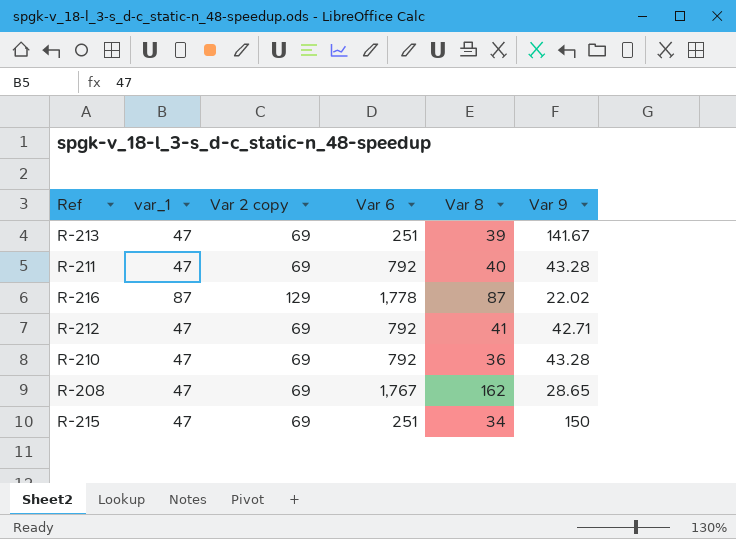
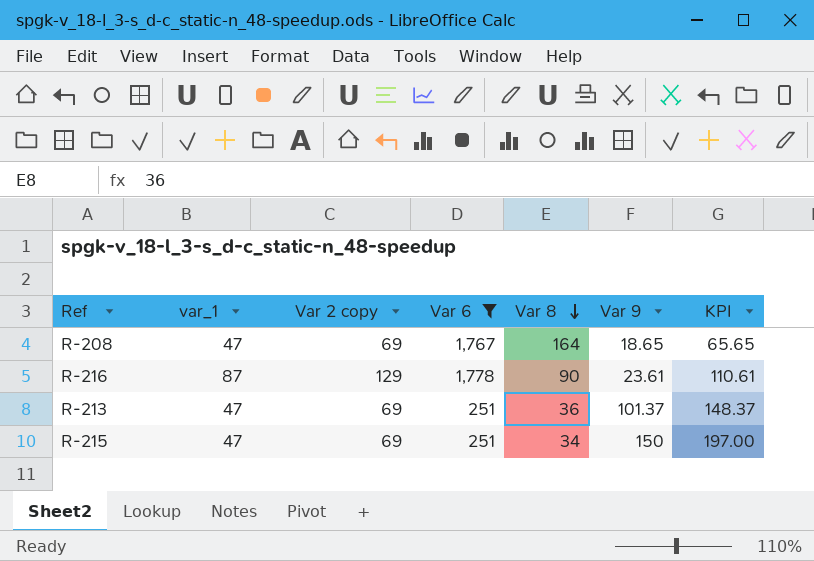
filter: none -> Var 6 != 792
row order: none -> Var 8 descending
column KPI | formula: none -> [var_1] + [Var 9]
R-208 | Var 8: 162 -> 164
R-208 | Var 9: 28.65 -> 18.65
R-216 | Var 8: 87 -> 90
R-216 | Var 9: 22.02 -> 23.61
R-213 | Var 8: 39 -> 36
R-213 | Var 9: 141.67 -> 101.37

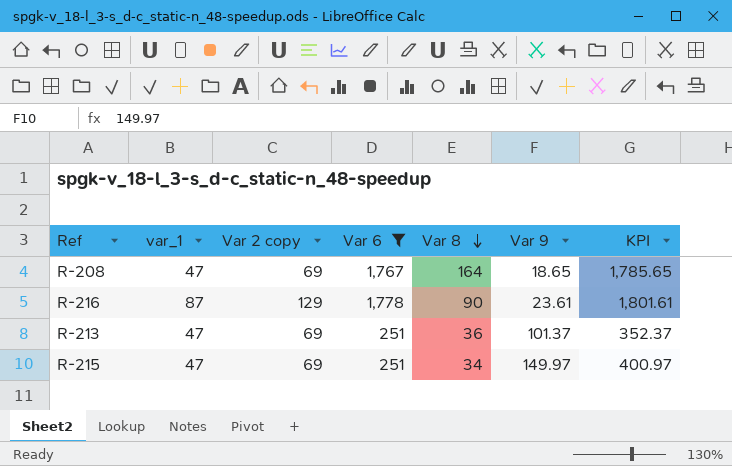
column KPI | formula: [var_1] + [Var 9] -> [Var 6] + [Var 9]
R-215 | Var 9: 150 -> 149.97

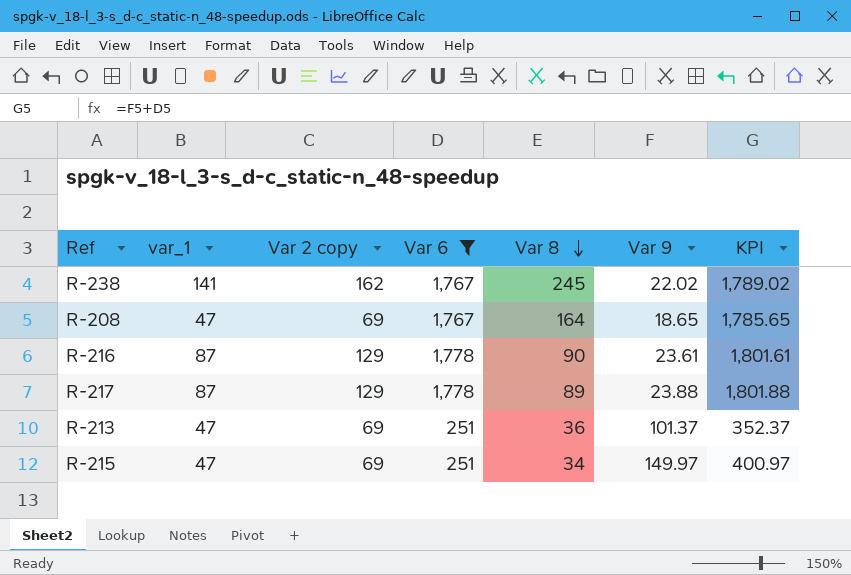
row R-238: none -> 141 | 162 | 1,767 | 245 | 22.02 | 1,789.02
row R-217: none -> 87 | 129 | 1,778 | 89 | 23.88 | 1,801.88

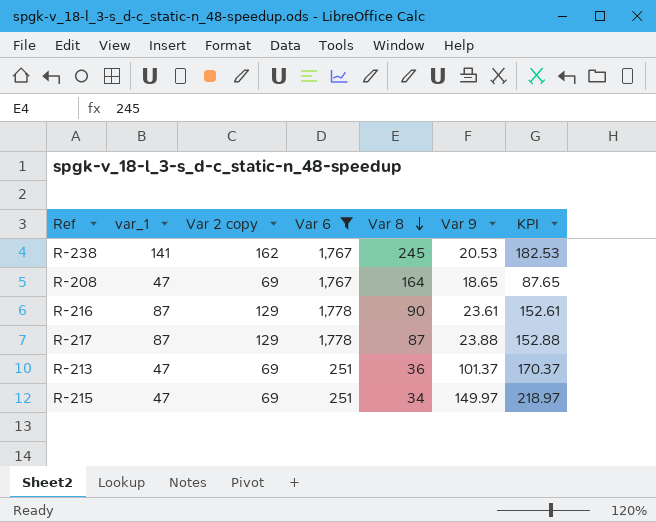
column KPI | formula: [Var 6] + [Var 9] -> [Var 2 copy] + [Var 9]
R-238 | Var 9: 22.02 -> 20.53
R-217 | Var 8: 89 -> 87

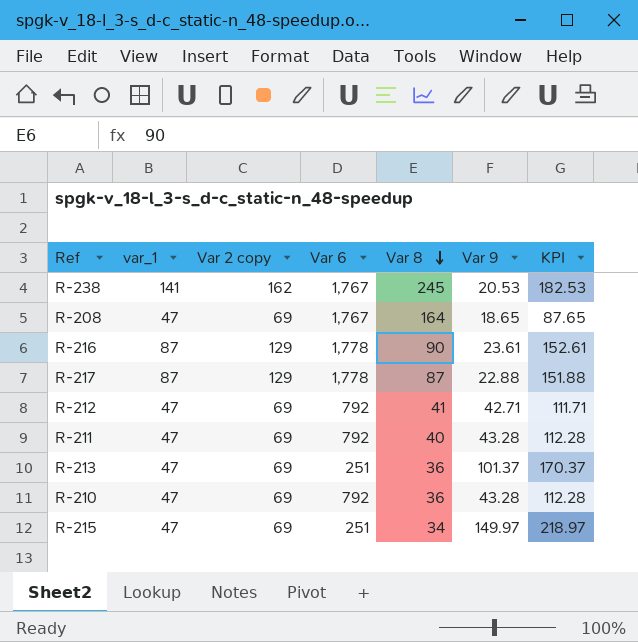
filter: Var 6 != 792 -> none
R-217 | Var 9: 23.88 -> 22.88
R-217 | KPI: 152.88 -> 151.88

